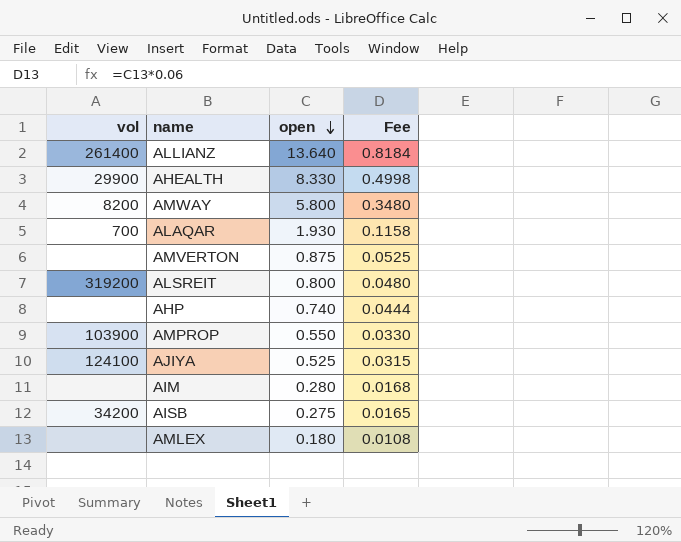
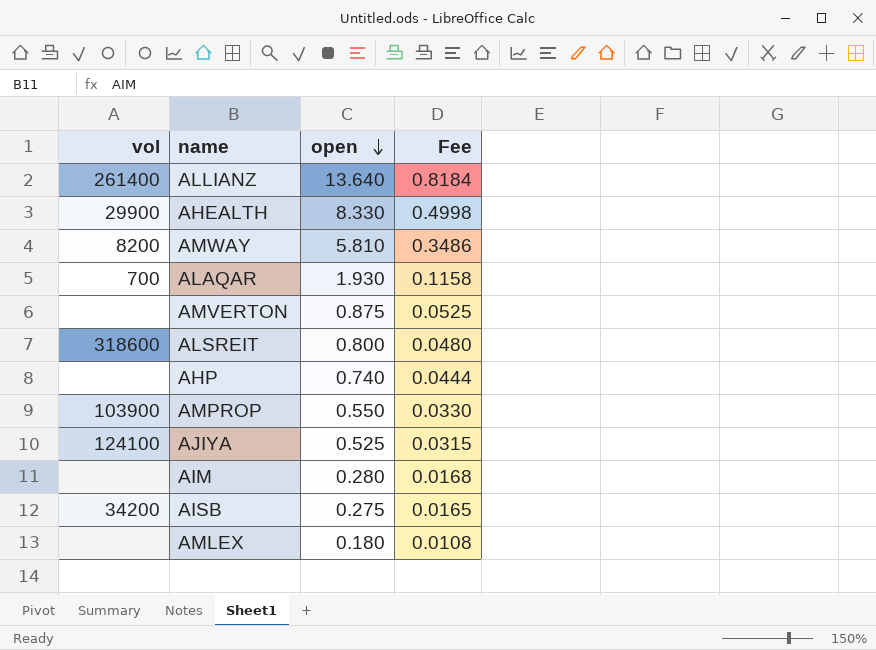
AMWAY | open: 5.800 -> 5.810
AMWAY | Fee: 0.3480 -> 0.3486
ALSREIT | vol: 319200 -> 318600

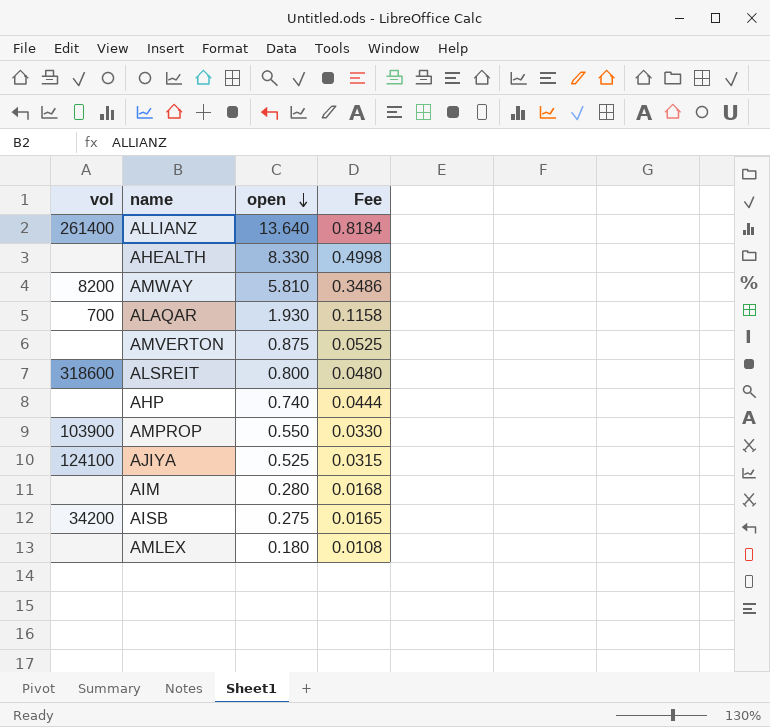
AHEALTH | vol: 29900 -> none

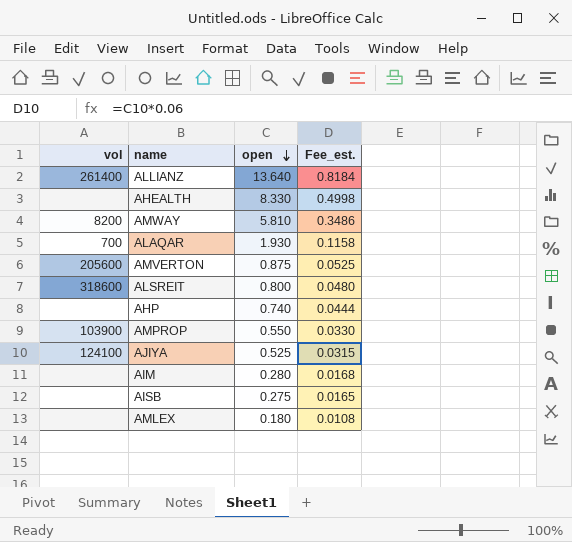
column name: Fee -> Fee_est.
AMVERTON | vol: none -> 205600
AISB | vol: 34200 -> none

